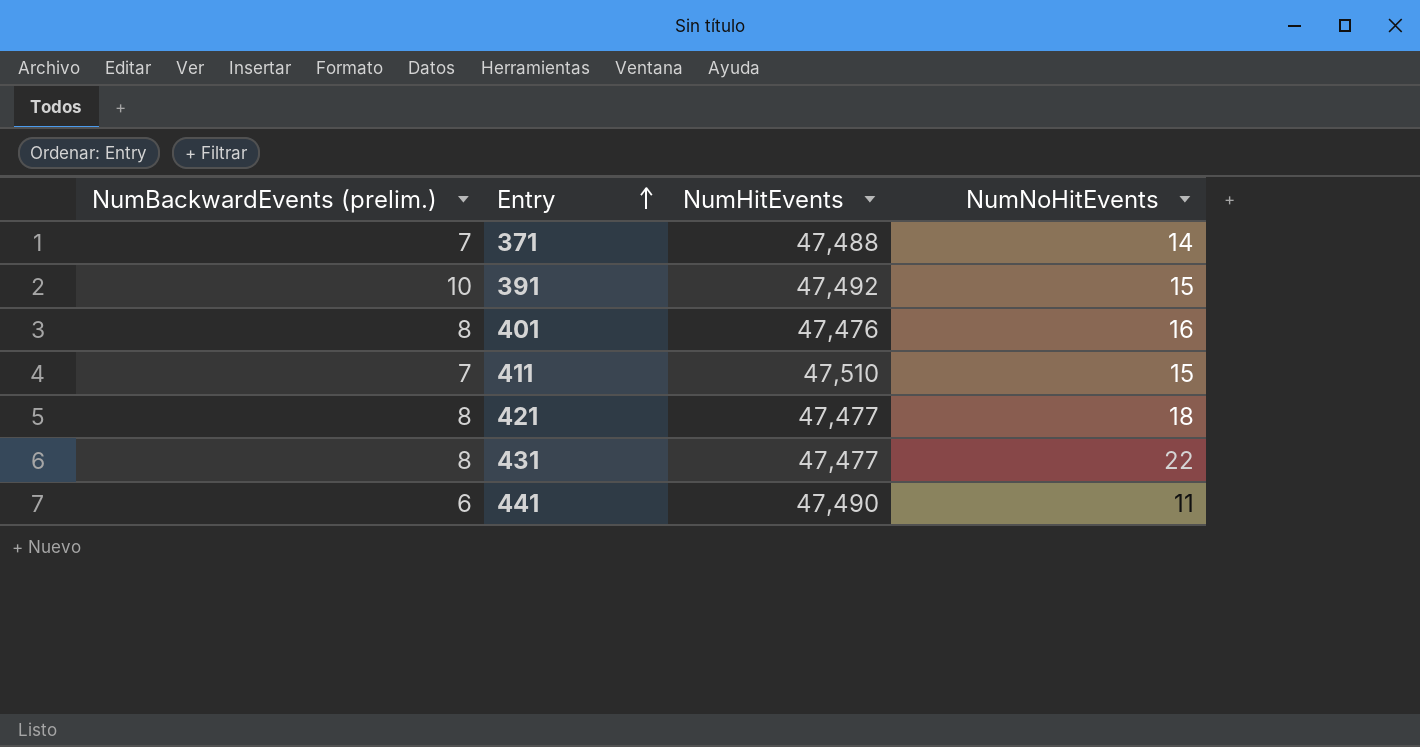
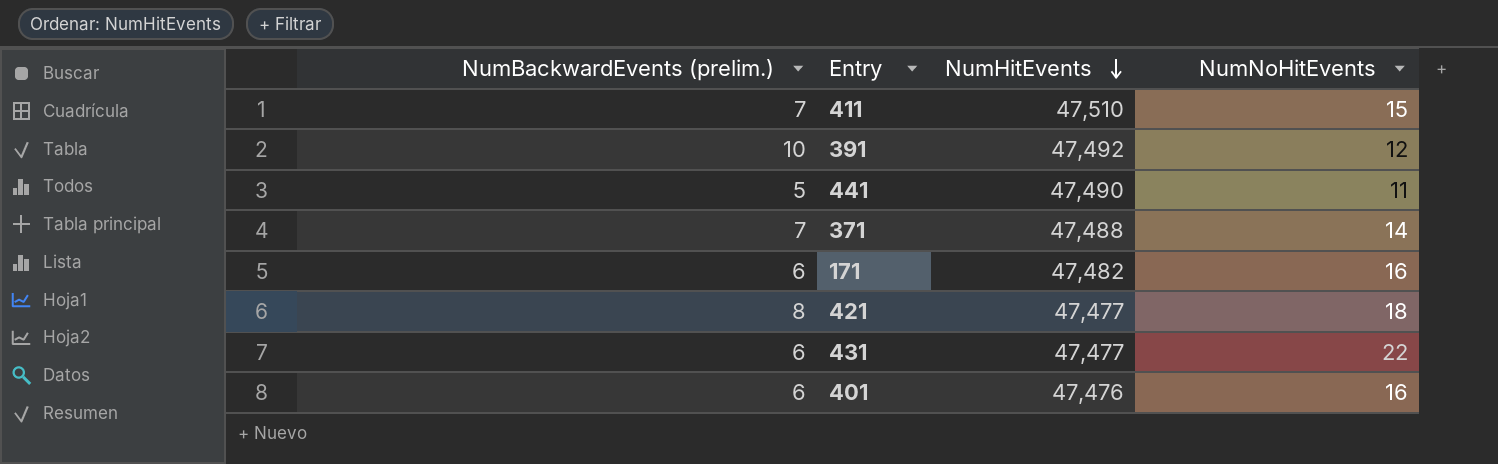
row order: Entry ascending -> NumHitEvents descending
391 | NumNoHitEvents: 15 -> 12
441 | NumBackwardEvents (prelim.): 6 -> 5
row 171: none -> 6 | 47,482 | 16
431 | NumBackwardEvents (prelim.): 8 -> 6
401 | NumBackwardEvents (prelim.): 8 -> 6

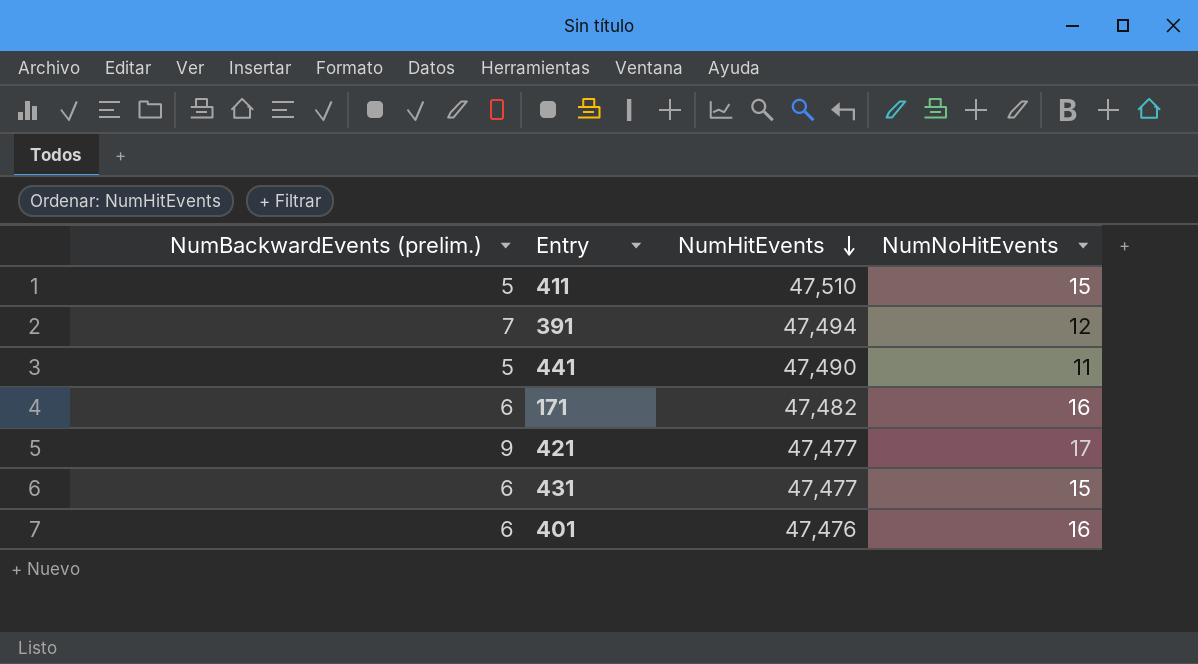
row 371: 7 | 47,488 | 14 -> none
411 | NumBackwardEvents (prelim.): 7 -> 5
391 | NumBackwardEvents (prelim.): 10 -> 7
391 | NumHitEvents: 47,492 -> 47,494
421 | NumBackwardEvents (prelim.): 8 -> 9
421 | NumNoHitEvents: 18 -> 17
431 | NumNoHitEvents: 22 -> 15

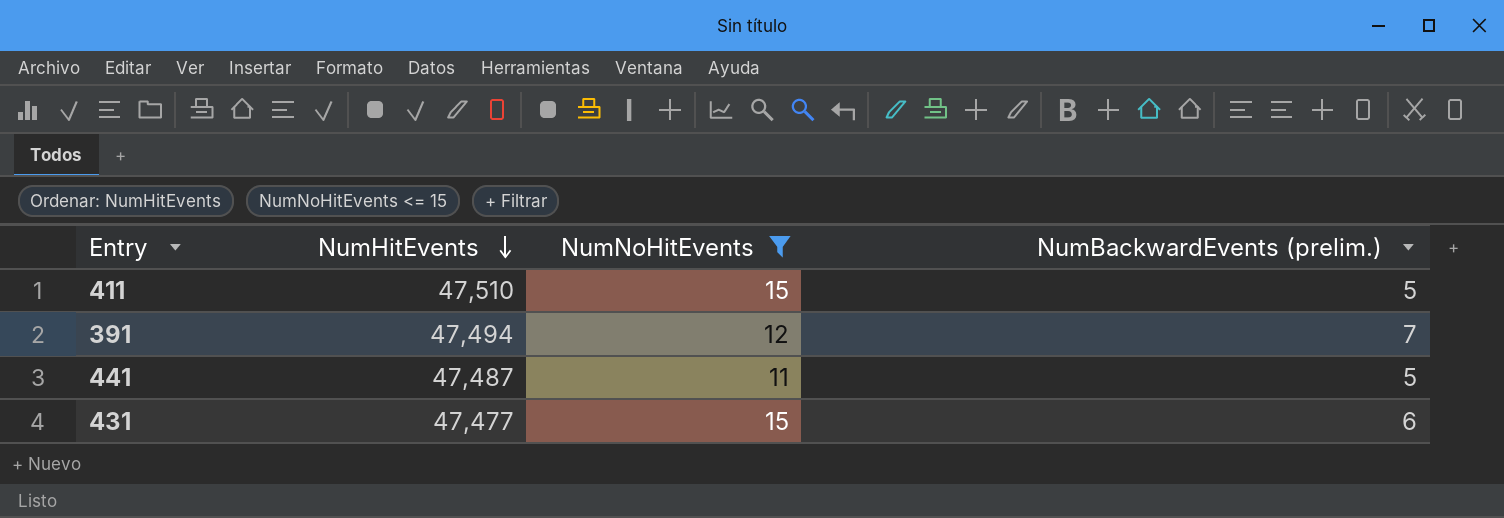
filter: none -> NumNoHitEvents <= 15
column NumBackwardEvents (prelim.) | position: 1 -> 4
441 | NumHitEvents: 47,490 -> 47,487

